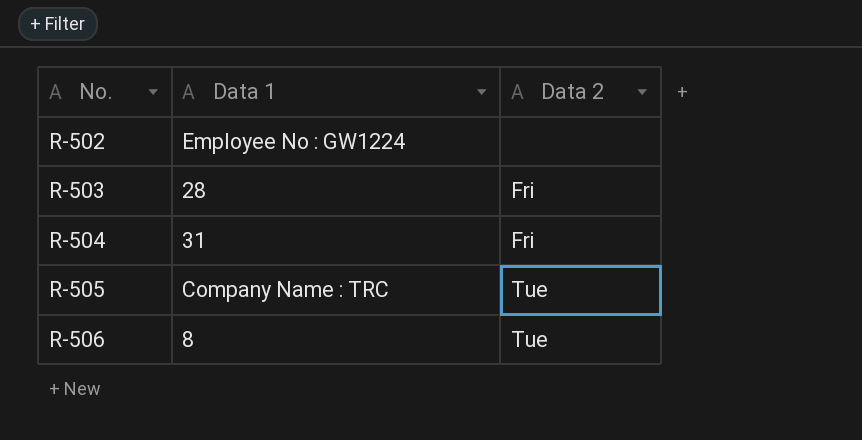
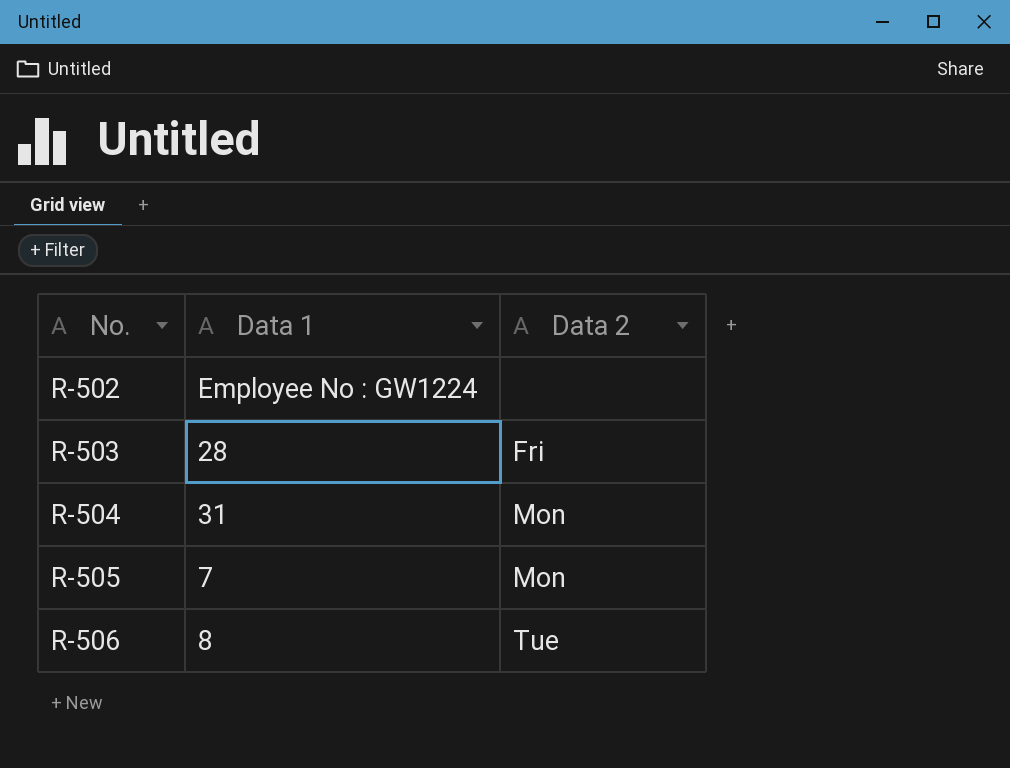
R-504 | Data 2: Fri -> Mon
R-505 | Data 1: Company Name : TRC -> 7
R-505 | Data 2: Tue -> Mon

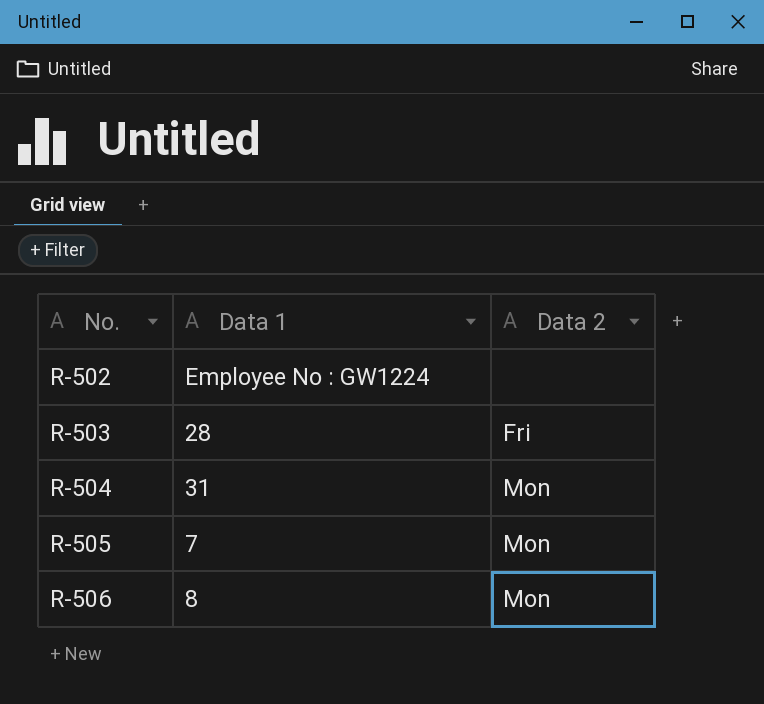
R-506 | Data 2: Tue -> Mon

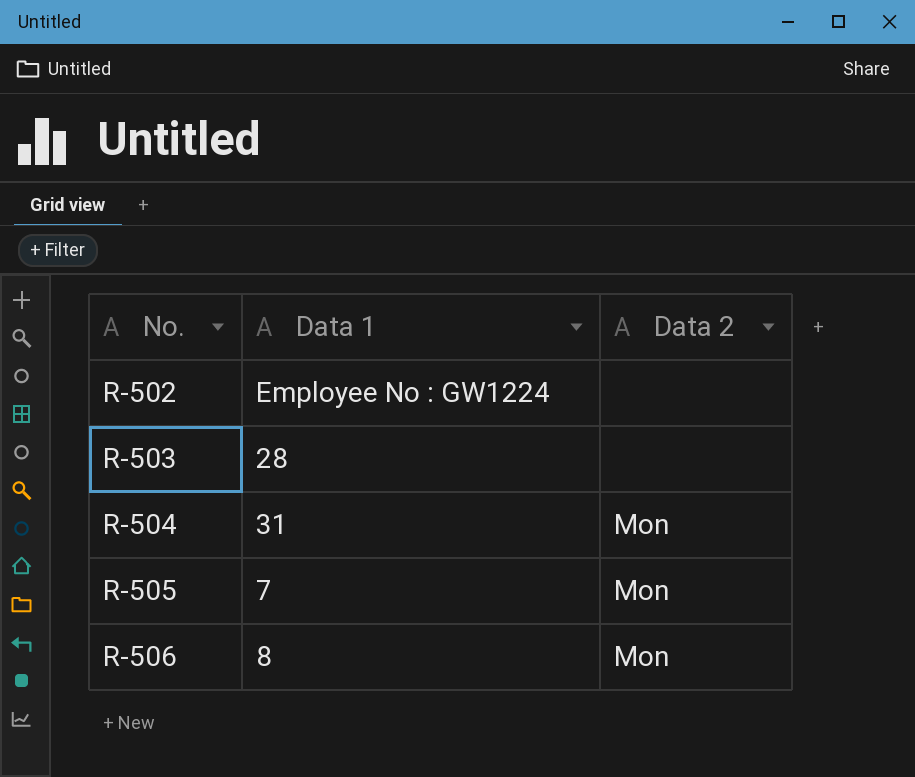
R-503 | Data 2: Fri -> none

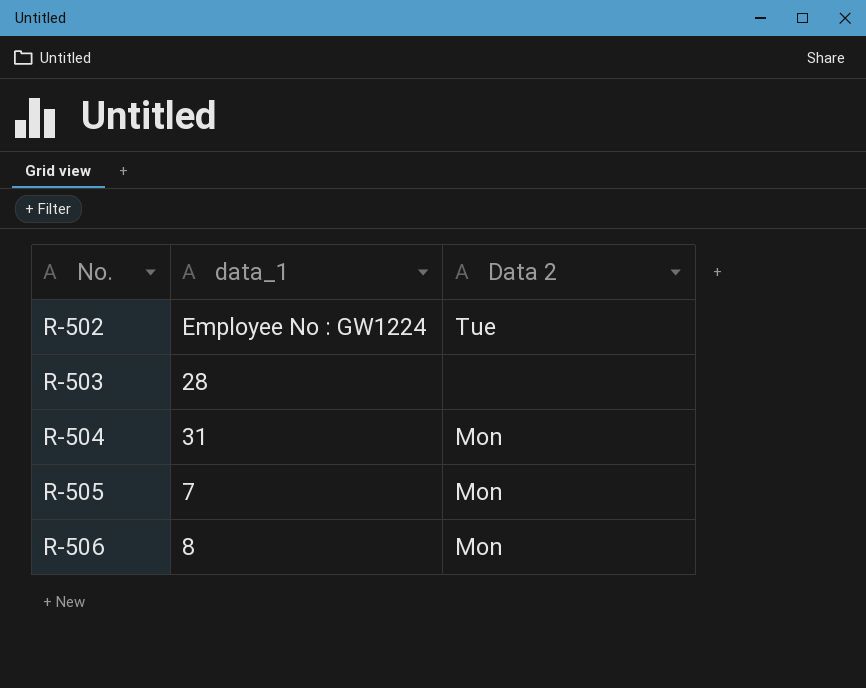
column name: Data 1 -> data_1
R-502 | Data 2: none -> Tue

